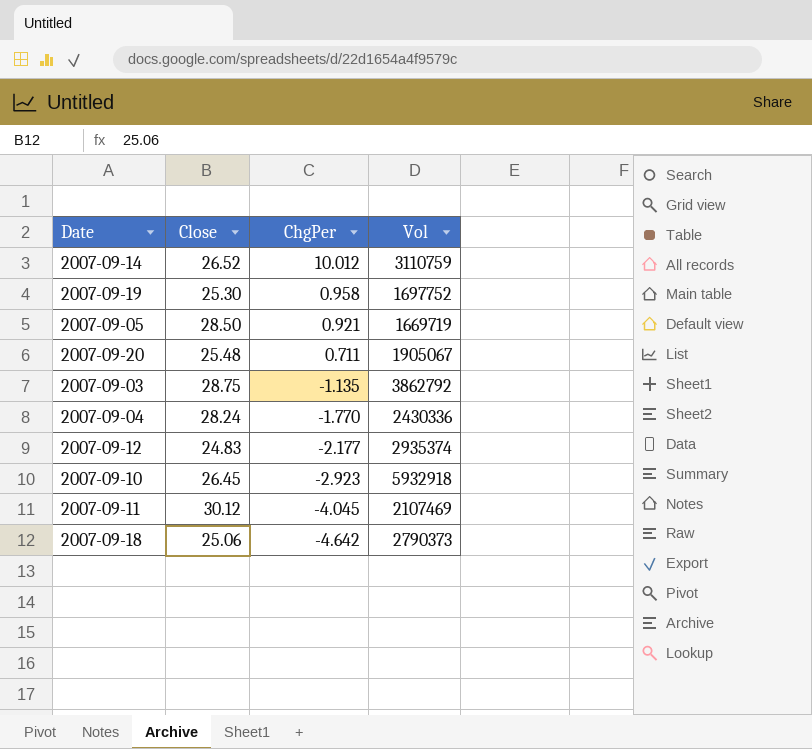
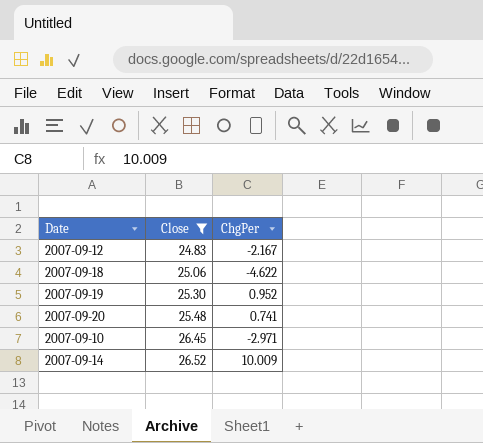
filter: none -> Close <= 26.52
row order: ChgPer descending -> Close ascending
column Vol | position: 4 -> none
2007-09-12 | ChgPer: -2.177 -> -2.167
2007-09-18 | ChgPer: -4.642 -> -4.622
2007-09-19 | ChgPer: 0.958 -> 0.952
2007-09-20 | ChgPer: 0.711 -> 0.741
2007-09-10 | ChgPer: -2.923 -> -2.971
2007-09-14 | ChgPer: 10.012 -> 10.009

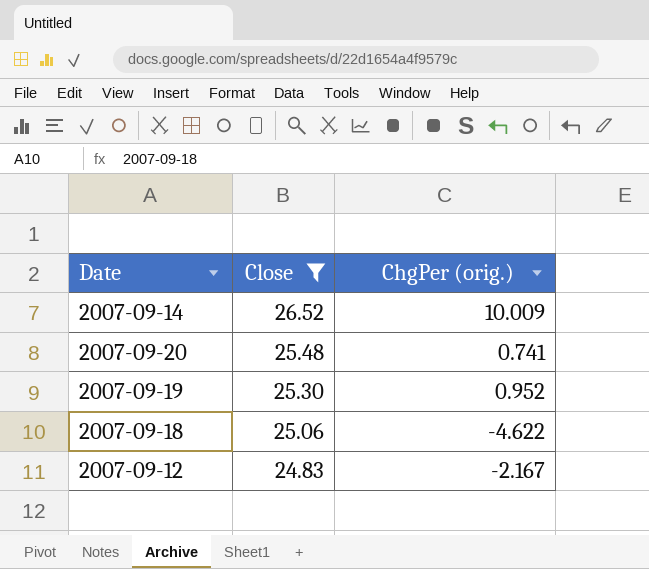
row order: Close ascending -> Close descending
column name: ChgPer -> ChgPer (orig.)
row 2007-09-10: 26.45 | -2.971 -> none

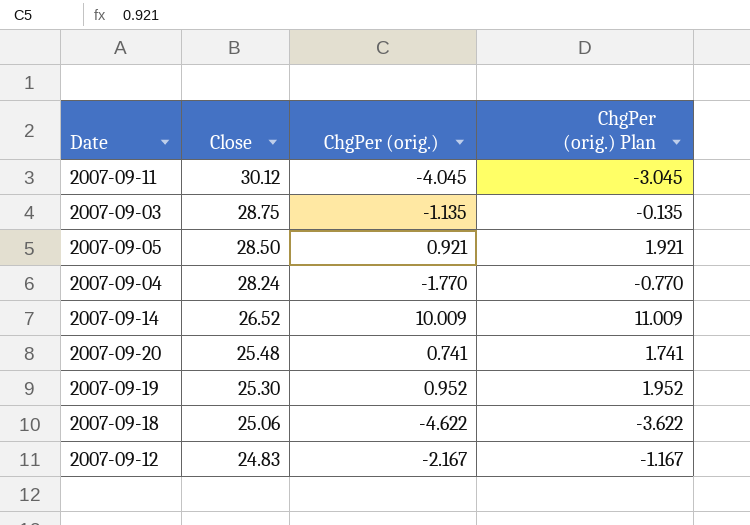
filter: Close <= 26.52 -> none
column ChgPer (orig.) Plan | formula: none -> [ChgPer (orig.)] + 1

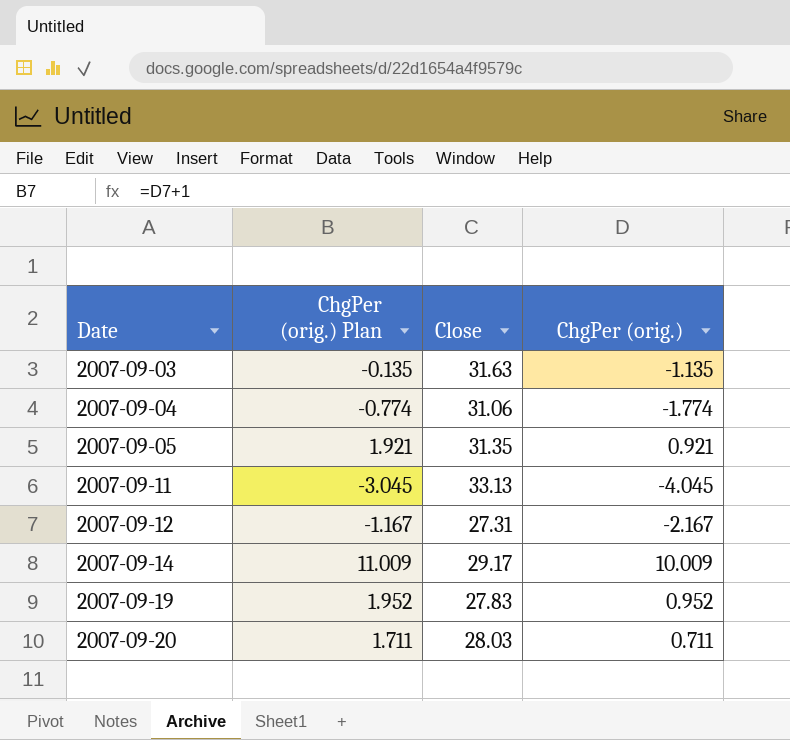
row order: Close descending -> Date ascending
column ChgPer (orig.) Plan | position: 4 -> 2
row 2007-09-18: 25.06 | -4.622 | -3.622 -> none
2007-09-03 | Close: 28.75 -> 31.63
2007-09-04 | ChgPer (orig.) Plan: -0.770 -> -0.774
2007-09-04 | Close: 28.24 -> 31.06
2007-09-04 | ChgPer (orig.): -1.770 -> -1.774
2007-09-05 | Close: 28.50 -> 31.35
2007-09-11 | Close: 30.12 -> 33.13
2007-09-12 | Close: 24.83 -> 27.31
2007-09-14 | Close: 26.52 -> 29.17
2007-09-19 | Close: 25.30 -> 27.83
2007-09-20 | ChgPer (orig.) Plan: 1.741 -> 1.711
2007-09-20 | Close: 25.48 -> 28.03
2007-09-20 | ChgPer (orig.): 0.741 -> 0.711

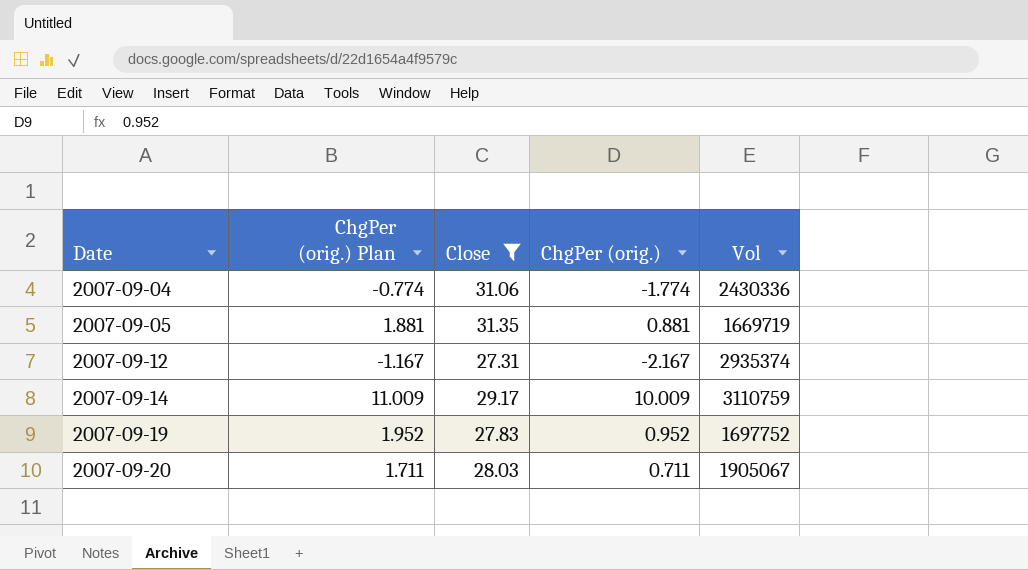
filter: none -> Close <= 31.35
column Vol | position: none -> 5
2007-09-05 | ChgPer (orig.) Plan: 1.921 -> 1.881
2007-09-05 | ChgPer (orig.): 0.921 -> 0.881

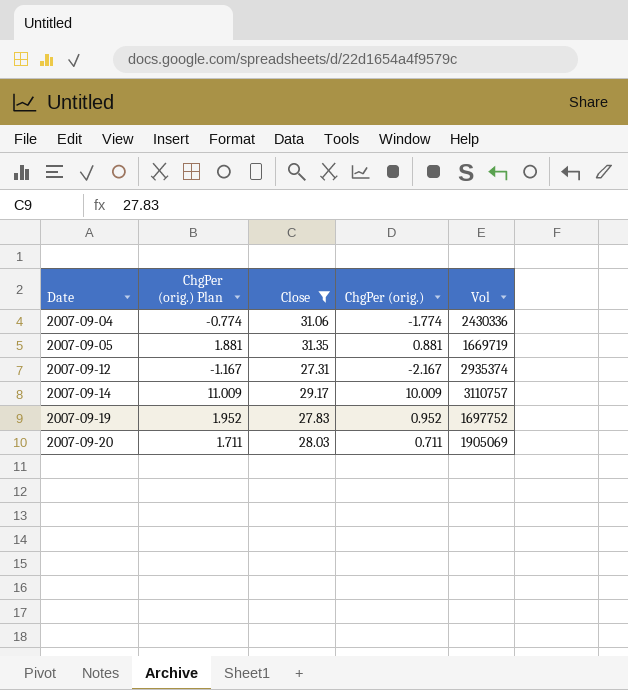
2007-09-14 | Vol: 3110759 -> 3110757
2007-09-20 | Vol: 1905067 -> 1905069

